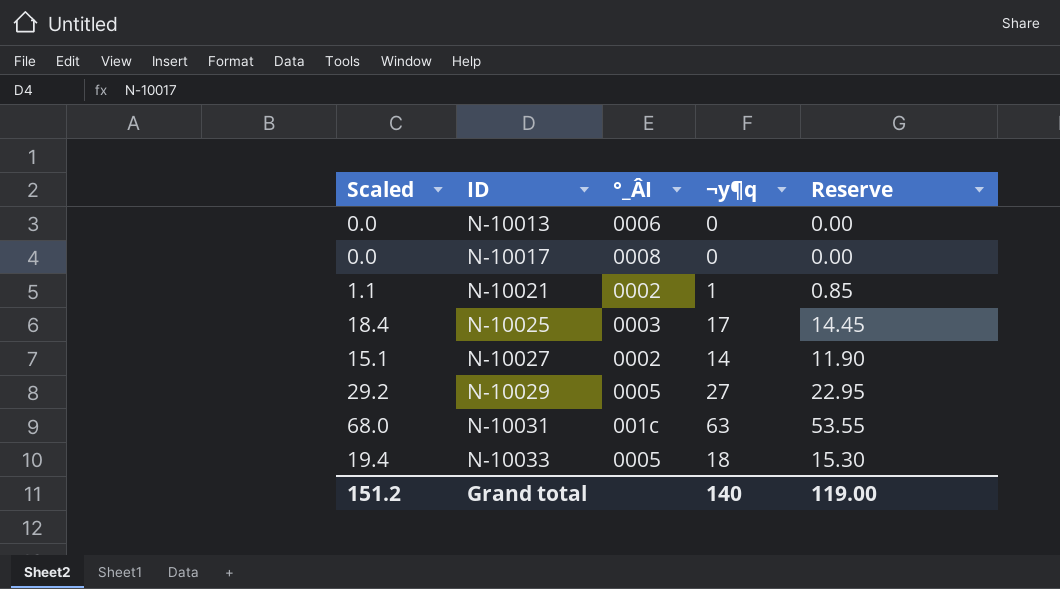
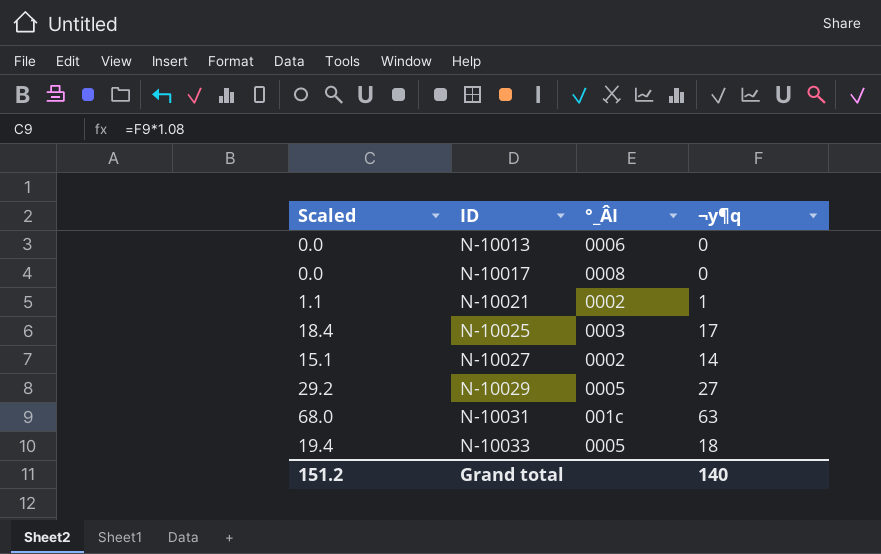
column Reserve | formula: [¬y¶q] * 0.85 -> none

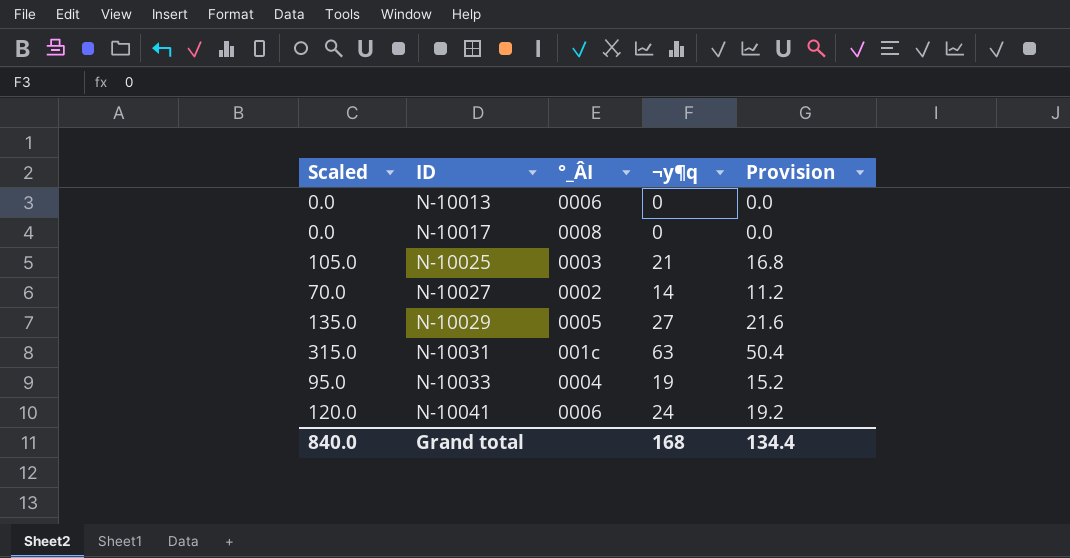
column Scaled | formula: [¬y¶q] * 1.08 -> [¬y¶q] * 5
column Provision | formula: none -> [¬y¶q] * 0.8
row N-10021: 1.1 | 0002 | 1 -> none
N-10025 | ¬y¶q: 17 -> 21
N-10033 | °_ÂI: 0005 -> 0004
N-10033 | ¬y¶q: 18 -> 19
row N-10041: none -> 120.0 | 0006 | 24 | 19.2
Grand total | Scaled: 151.2 -> 840.0
Grand total | ¬y¶q: 140 -> 168

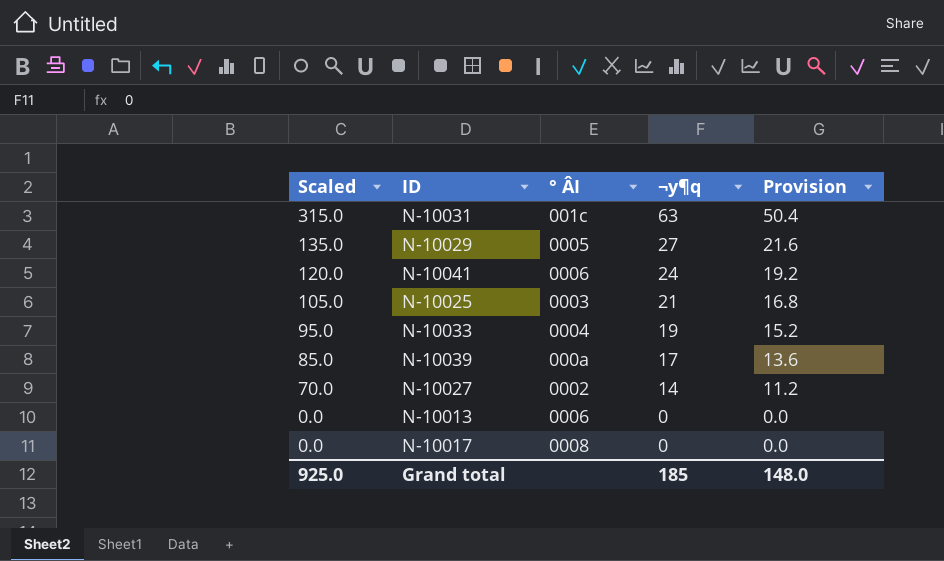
row order: ID ascending -> Scaled descending
column name: °_ÂI -> ° ÂI
row N-10039: none -> 85.0 | 000a | 17 | 13.6
Grand total | Scaled: 840.0 -> 925.0
Grand total | ¬y¶q: 168 -> 185
Grand total | Provision: 134.4 -> 148.0

